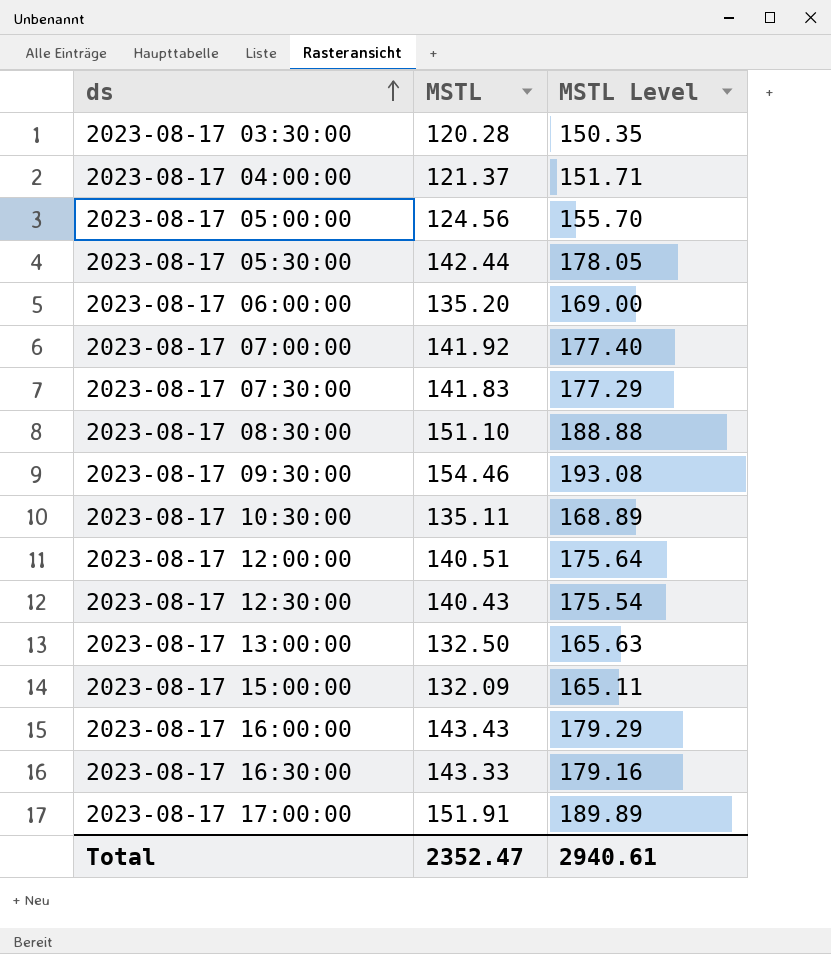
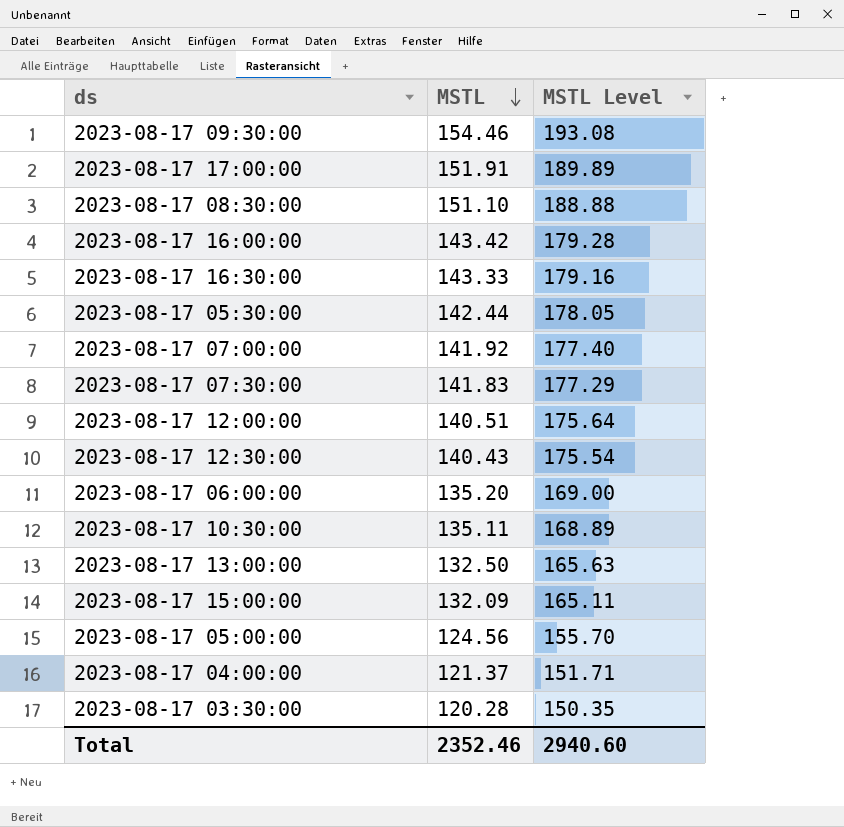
row order: ds ascending -> MSTL descending
2023-08-17 16:00:00 | MSTL: 143.43 -> 143.42
2023-08-17 16:00:00 | MSTL Level: 179.29 -> 179.28
Total | MSTL: 2352.47 -> 2352.46
Total | MSTL Level: 2940.61 -> 2940.60

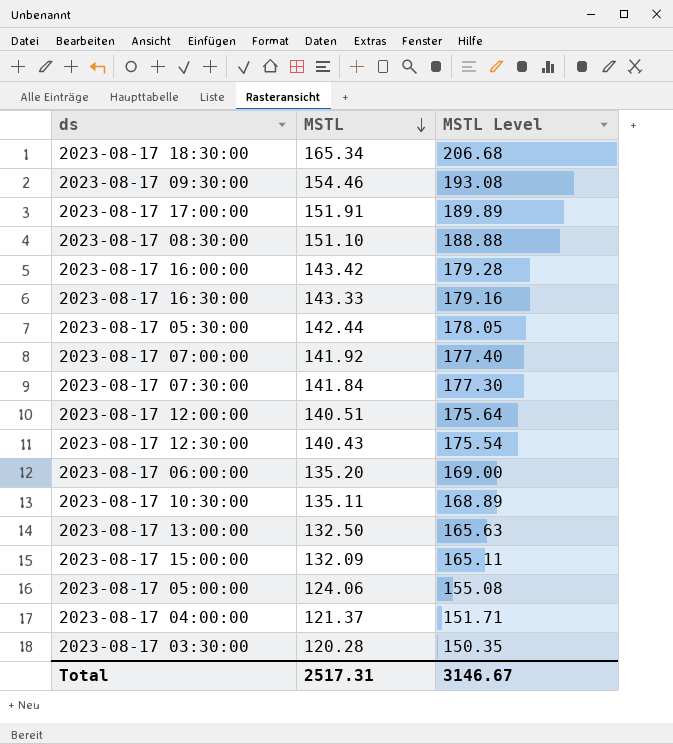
row 2023-08-17 18:30:00: none -> 165.34 | 206.68
2023-08-17 07:30:00 | MSTL: 141.83 -> 141.84
2023-08-17 07:30:00 | MSTL Level: 177.29 -> 177.30
2023-08-17 05:00:00 | MSTL: 124.56 -> 124.06
2023-08-17 05:00:00 | MSTL Level: 155.70 -> 155.08
Total | MSTL: 2352.46 -> 2517.31
Total | MSTL Level: 2940.60 -> 3146.67

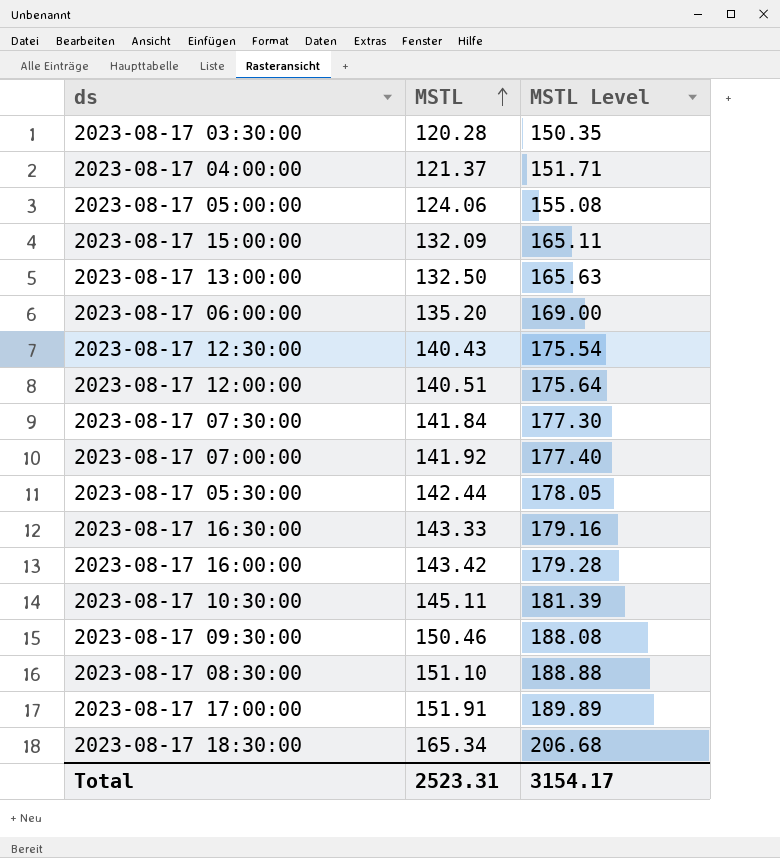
row order: MSTL descending -> MSTL ascending
2023-08-17 10:30:00 | MSTL: 135.11 -> 145.11
2023-08-17 10:30:00 | MSTL Level: 168.89 -> 181.39
2023-08-17 09:30:00 | MSTL: 154.46 -> 150.46
2023-08-17 09:30:00 | MSTL Level: 193.08 -> 188.08
Total | MSTL: 2517.31 -> 2523.31
Total | MSTL Level: 3146.67 -> 3154.17

